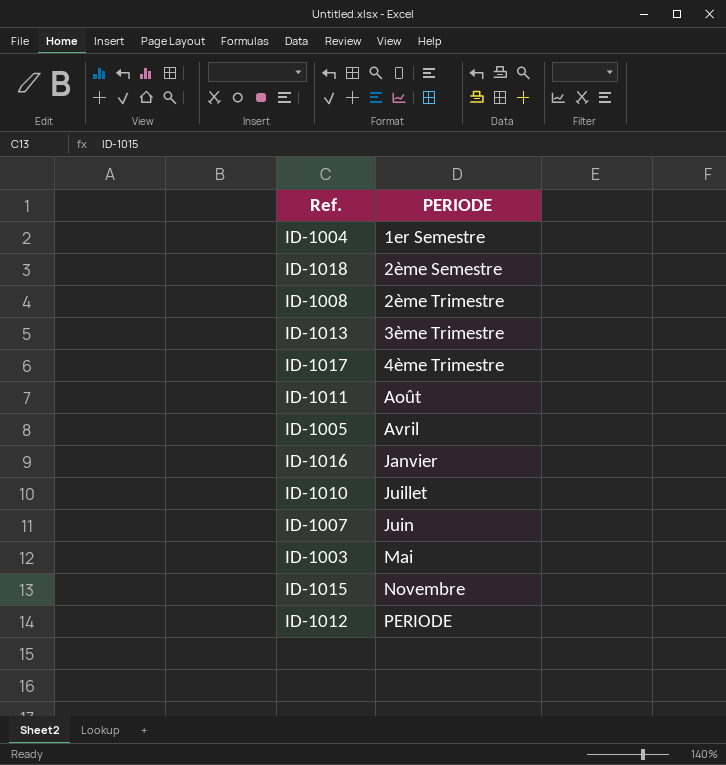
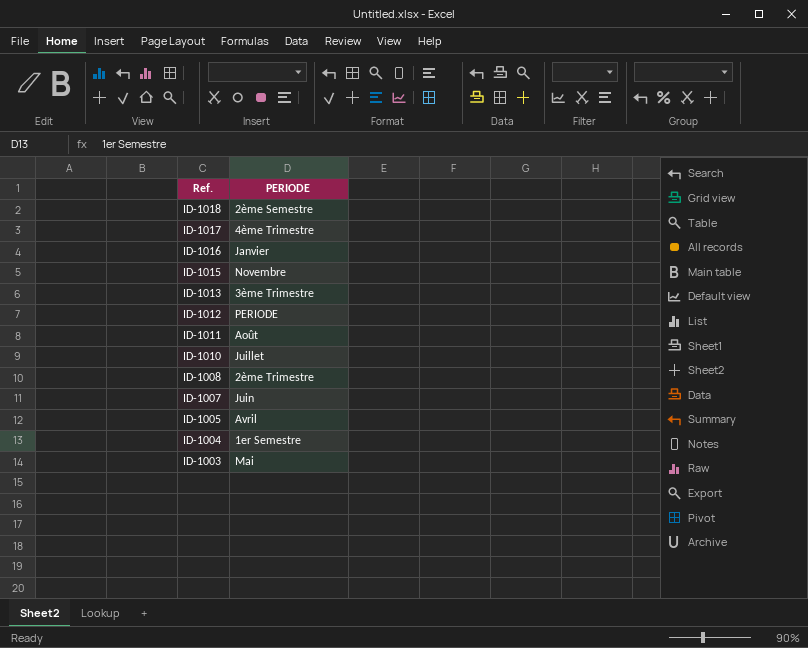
row order: PERIODE ascending -> Ref. descending

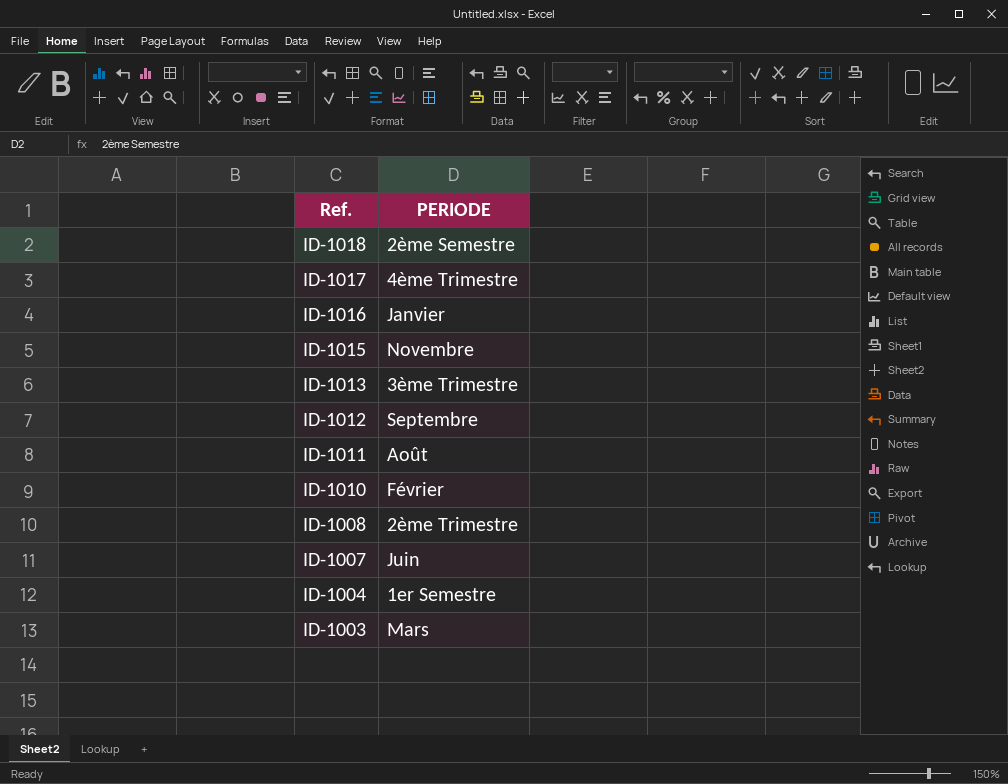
row ID-1005: Avril -> none
ID-1012 | PERIODE: PERIODE -> Septembre
ID-1010 | PERIODE: Juillet -> Février
ID-1003 | PERIODE: Mai -> Mars

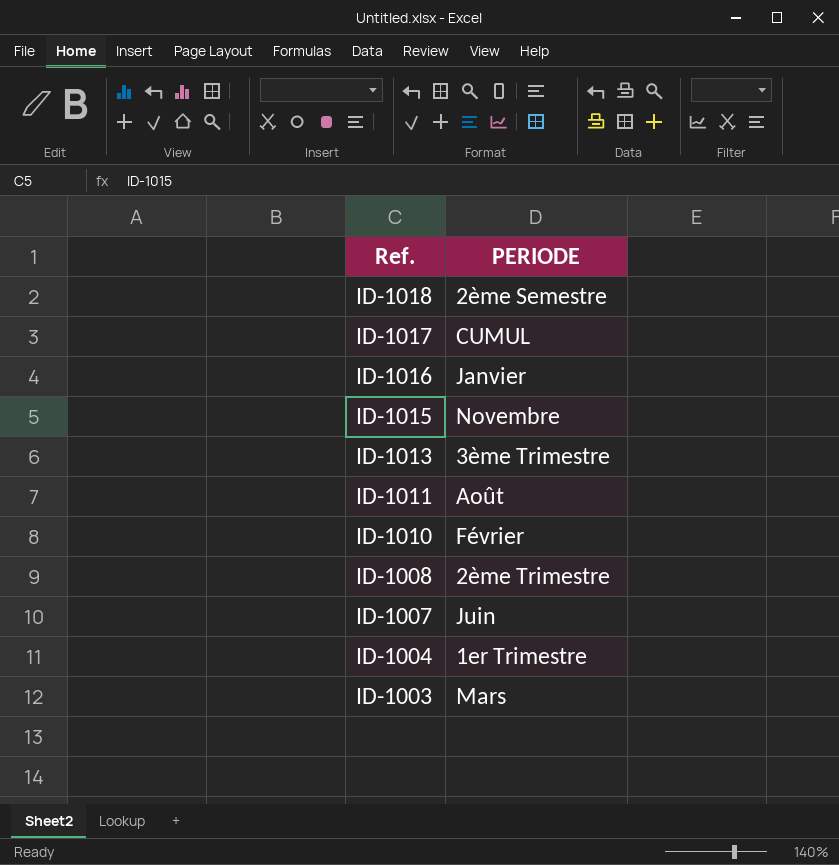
row ID-1012: Septembre -> none
ID-1017 | PERIODE: 4ème Trimestre -> CUMUL
ID-1004 | PERIODE: 1er Semestre -> 1er Trimestre

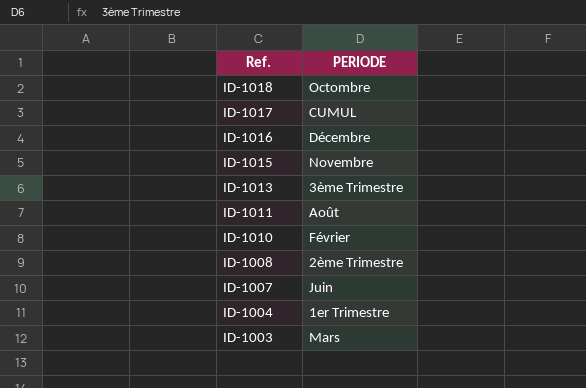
ID-1018 | PERIODE: 2ème Semestre -> Octombre
ID-1016 | PERIODE: Janvier -> Décembre

